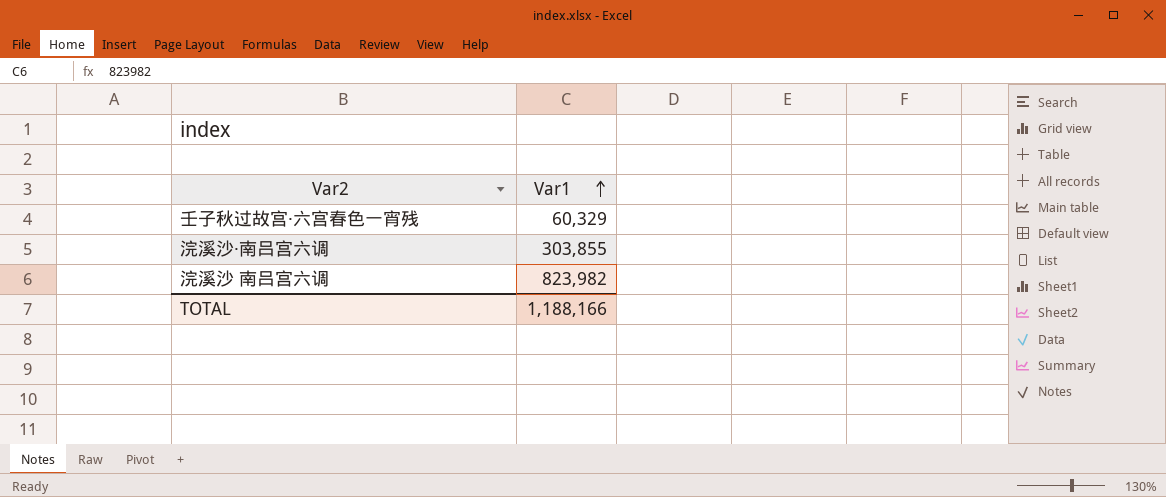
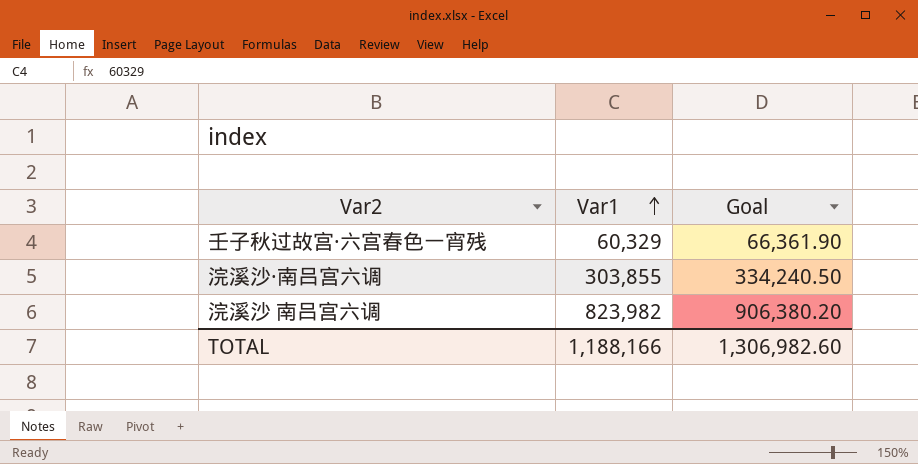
column Goal | formula: none -> [Var1] * 1.1

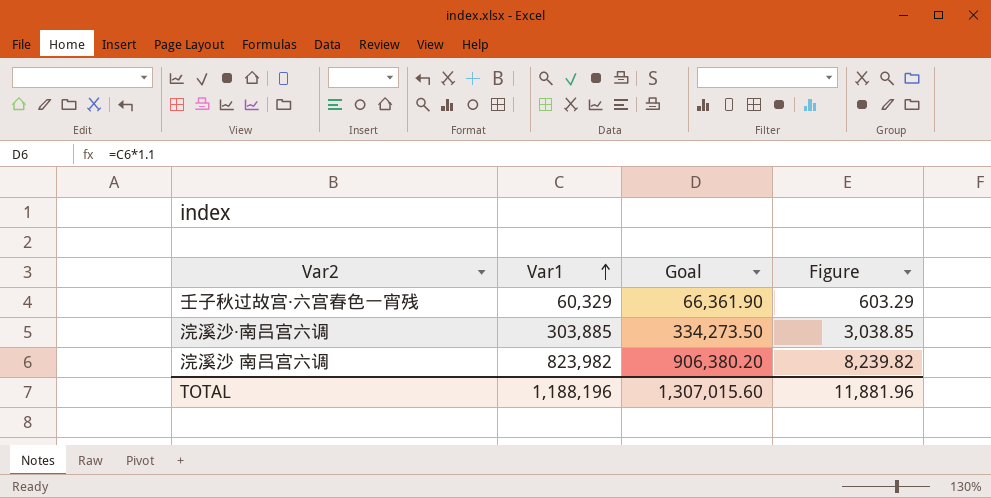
column Figure | formula: none -> [Var1] * 0.01
浣溪沙·南吕宫六调 | Var1: 303,855 -> 303,885
浣溪沙·南吕宫六调 | Goal: 334,240.50 -> 334,273.50
TOTAL | Var1: 1,188,166 -> 1,188,196
TOTAL | Goal: 1,306,982.60 -> 1,307,015.60

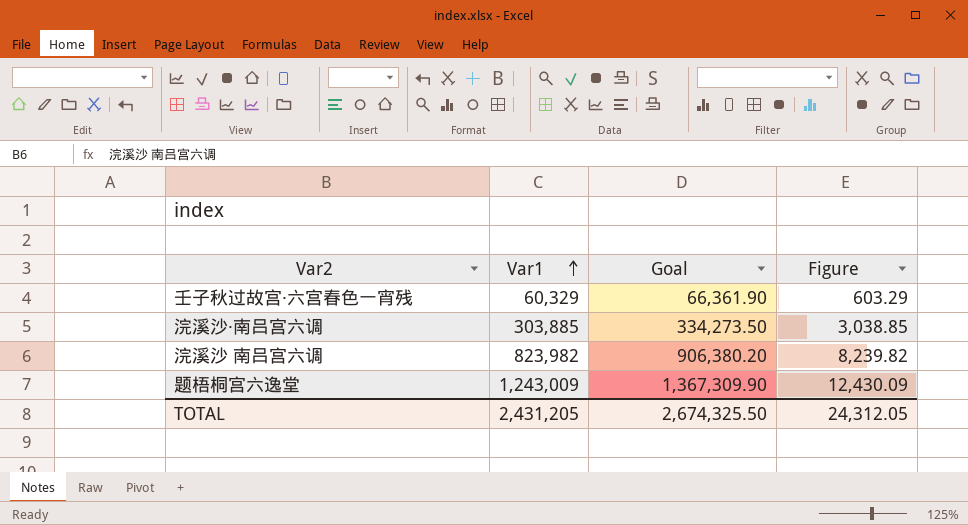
row 题梧桐宫六逸堂: none -> 1,243,009 | 1,367,309.90 | 12,430.09
TOTAL | Var1: 1,188,196 -> 2,431,205
TOTAL | Goal: 1,307,015.60 -> 2,674,325.50
TOTAL | Figure: 11,881.96 -> 24,312.05

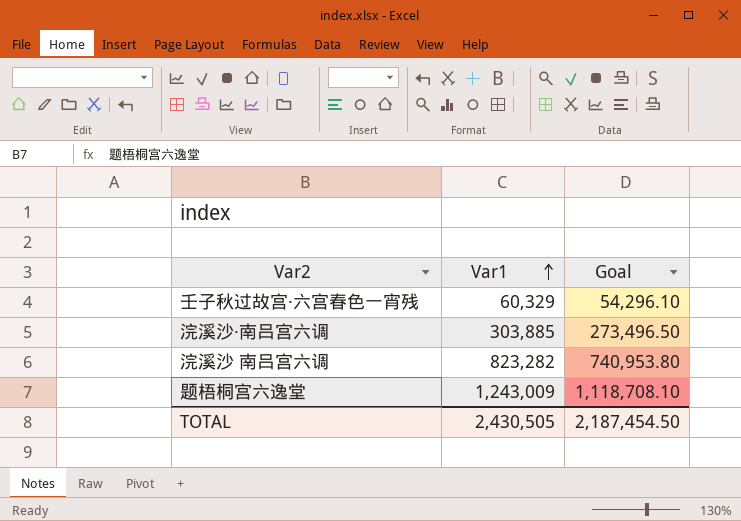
column Figure | formula: [Var1] * 0.01 -> none
column Goal | formula: [Var1] * 1.1 -> [Var1] * 0.9
浣溪沙 南吕宫六调 | Var1: 823,982 -> 823,282
TOTAL | Var1: 2,431,205 -> 2,430,505
TOTAL | Goal: 2,674,325.50 -> 2,187,454.50

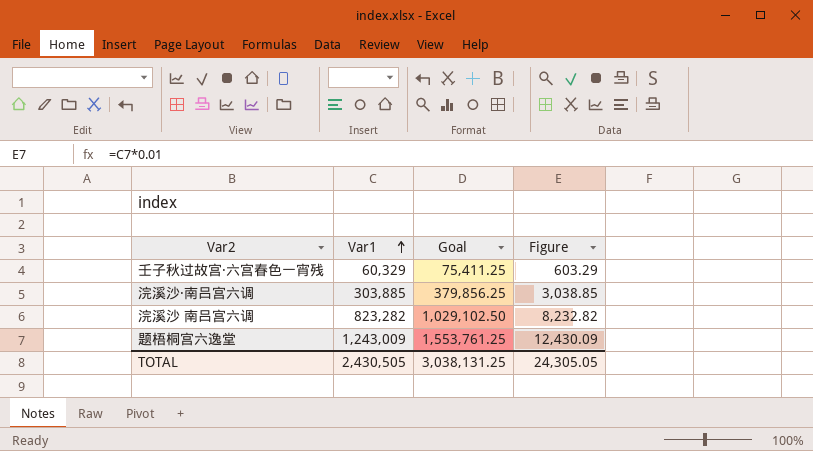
column Goal | formula: [Var1] * 0.9 -> [Var1] * 1.25
column Figure | formula: none -> [Var1] * 0.01
TOTAL | Goal: 2,187,454.50 -> 3,038,131.25

